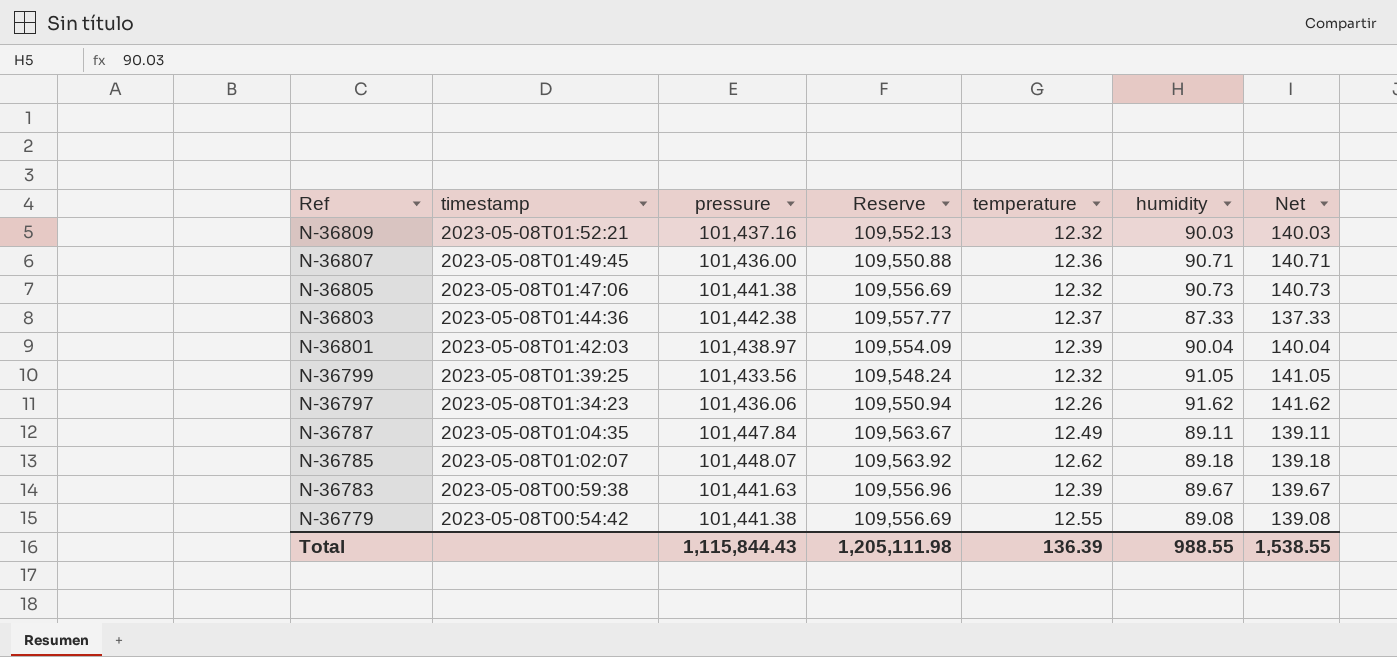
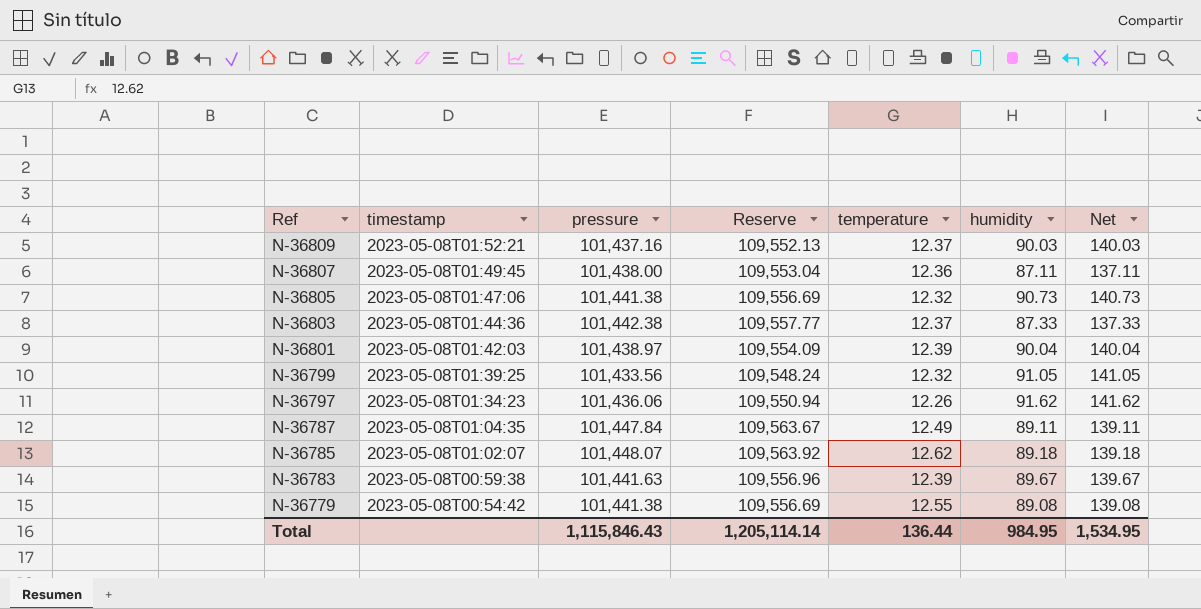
N-36809 | temperature: 12.32 -> 12.37
N-36807 | pressure: 101,436.00 -> 101,438.00
N-36807 | Reserve: 109,550.88 -> 109,553.04
N-36807 | humidity: 90.71 -> 87.11
N-36807 | Net: 140.71 -> 137.11
Total | pressure: 1,115,844.43 -> 1,115,846.43
Total | Reserve: 1,205,111.98 -> 1,205,114.14
Total | temperature: 136.39 -> 136.44
Total | humidity: 988.55 -> 984.95
Total | Net: 1,538.55 -> 1,534.95

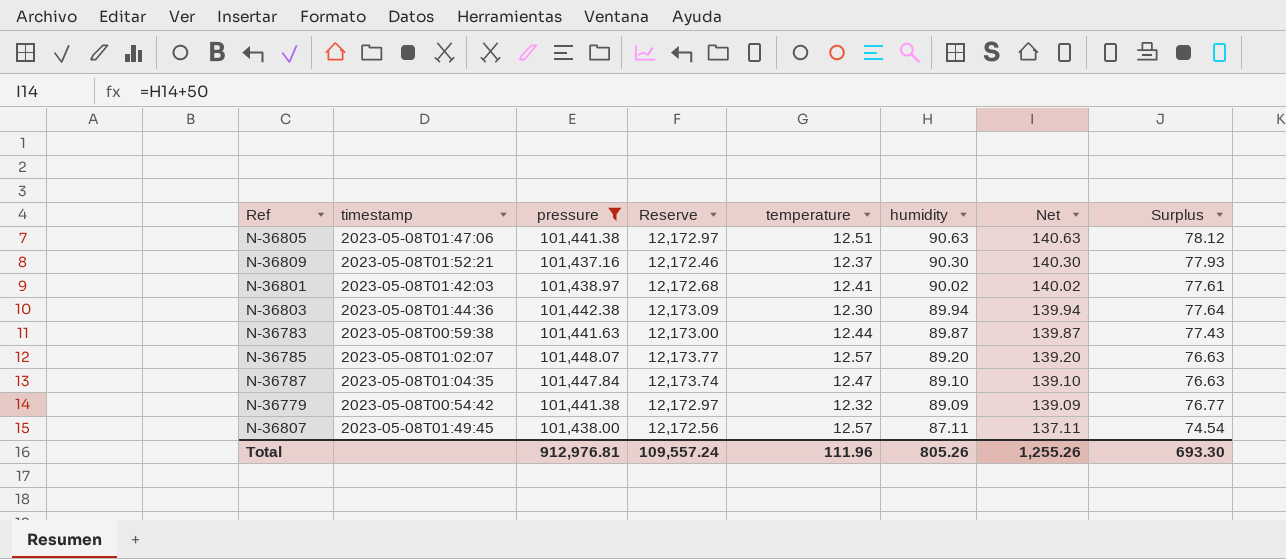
filter: none -> pressure >= 101,437.16
row order: Ref descending -> humidity descending
column Reserve | formula: [pressure] * 1.08 -> [pressure] * 0.12
column Surplus | formula: none -> [humidity] - [temperature]
N-36805 | temperature: 12.32 -> 12.51
N-36805 | humidity: 90.73 -> 90.63
N-36805 | Net: 140.73 -> 140.63
N-36809 | humidity: 90.03 -> 90.30
N-36809 | Net: 140.03 -> 140.30
N-36801 | temperature: 12.39 -> 12.41
N-36801 | humidity: 90.04 -> 90.02
N-36801 | Net: 140.04 -> 140.02
N-36803 | temperature: 12.37 -> 12.30
N-36803 | humidity: 87.33 -> 89.94
N-36803 | Net: 137.33 -> 139.94
N-36783 | temperature: 12.39 -> 12.44
N-36783 | humidity: 89.67 -> 89.87
N-36783 | Net: 139.67 -> 139.87
N-36785 | temperature: 12.62 -> 12.57
N-36785 | humidity: 89.18 -> 89.20
N-36785 | Net: 139.18 -> 139.20
N-36787 | temperature: 12.49 -> 12.47
N-36787 | humidity: 89.11 -> 89.10
N-36787 | Net: 139.11 -> 139.10
N-36779 | temperature: 12.55 -> 12.32
N-36779 | humidity: 89.08 -> 89.09
N-36779 | Net: 139.08 -> 139.09
N-36807 | temperature: 12.36 -> 12.57
Total | pressure: 1,115,846.43 -> 912,976.81
Total | Reserve: 1,205,114.14 -> 109,557.24
Total | temperature: 136.44 -> 111.96
Total | humidity: 984.95 -> 805.26
Total | Net: 1,534.95 -> 1,255.26

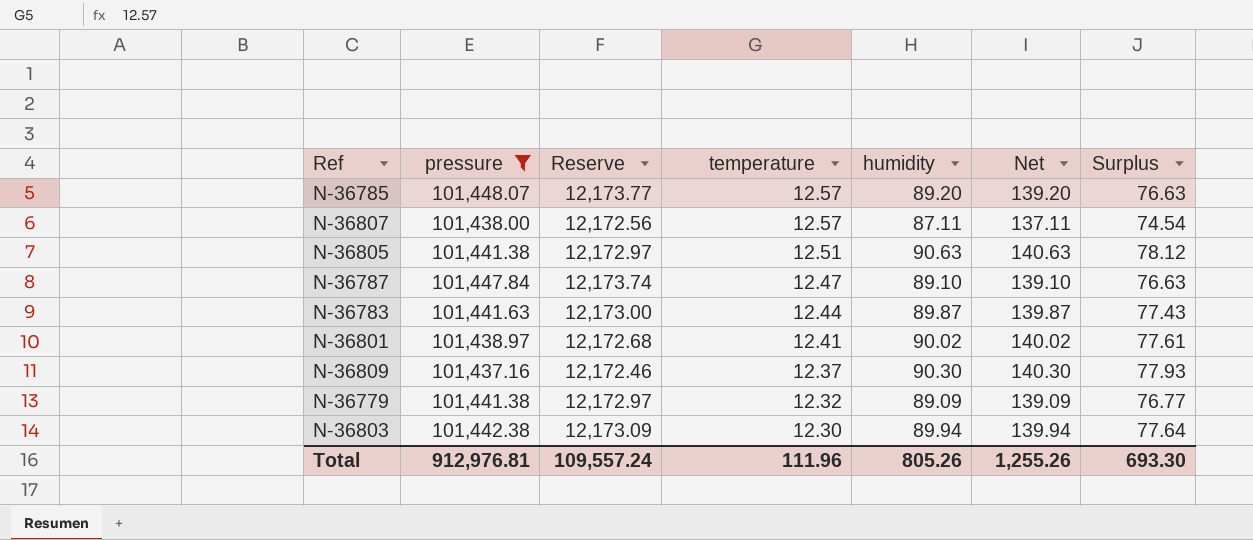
row order: humidity descending -> temperature descending
column timestamp | position: 2 -> none

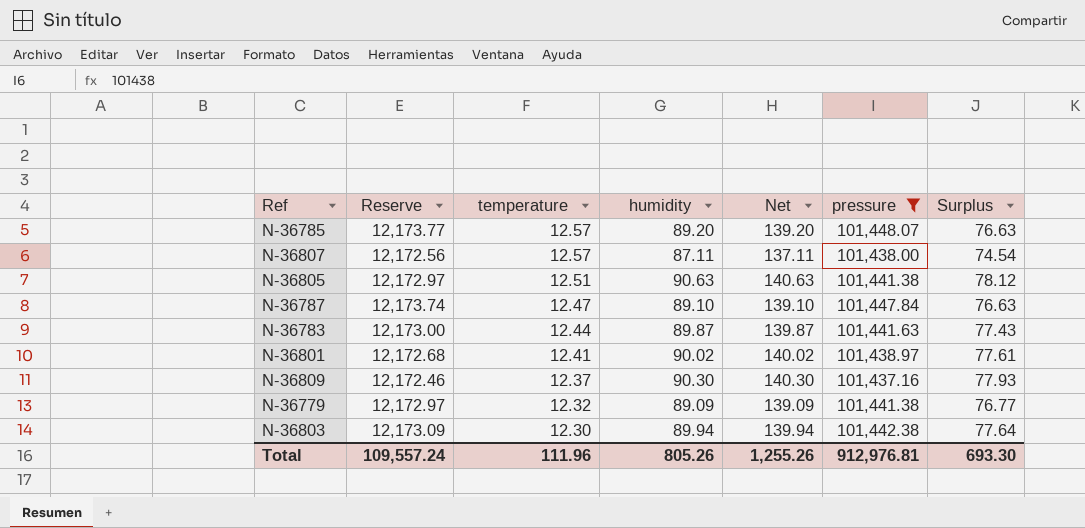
column pressure | position: 2 -> 6

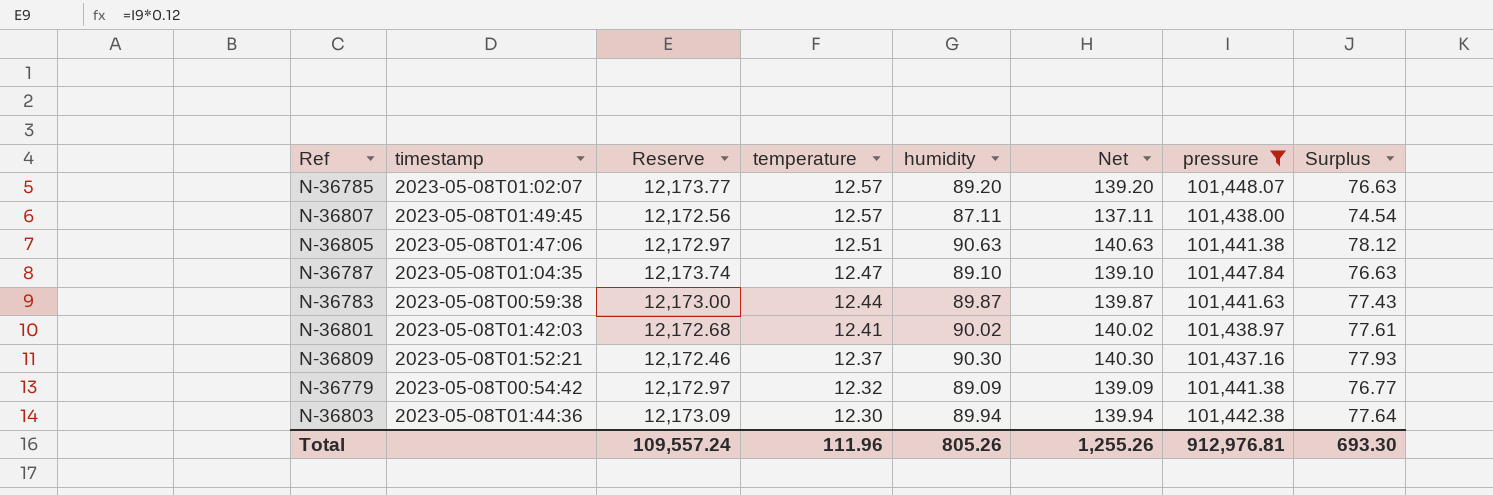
column timestamp | position: none -> 2

